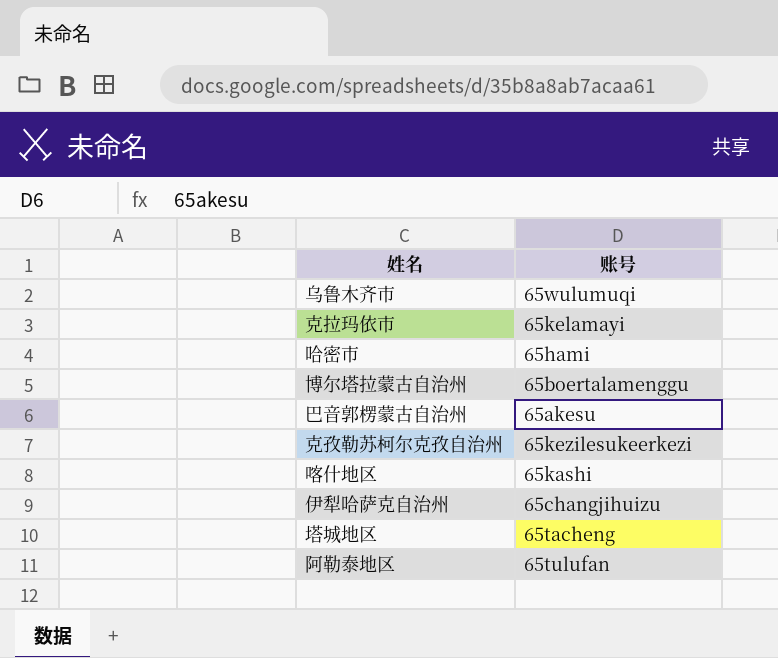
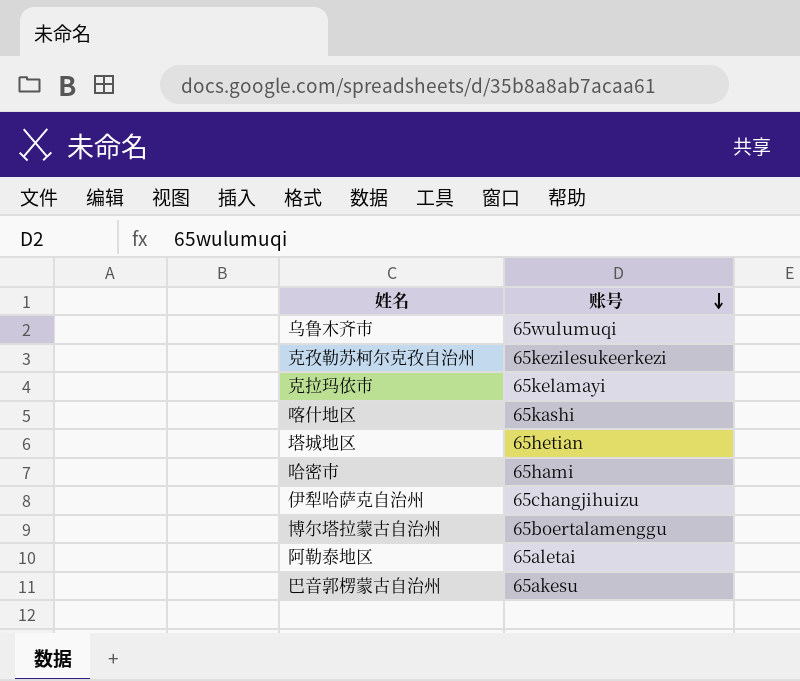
row order: none -> 账号 descending
塔城地区 | 账号: 65tacheng -> 65hetian
阿勒泰地区 | 账号: 65tulufan -> 65aletai

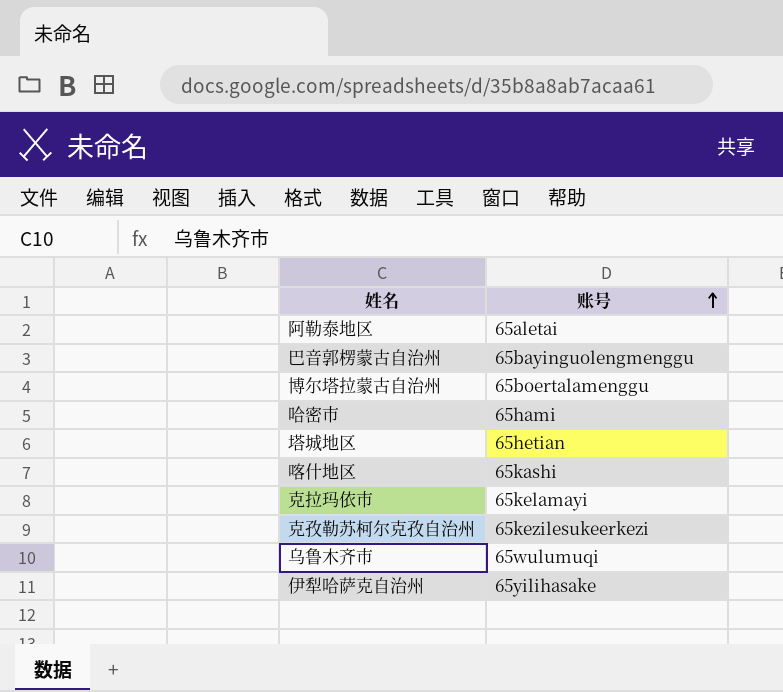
row order: 账号 descending -> 账号 ascending
巴音郭楞蒙古自治州 | 账号: 65akesu -> 65bayinguolengmenggu
伊犁哈萨克自治州 | 账号: 65changjihuizu -> 65yilihasake

